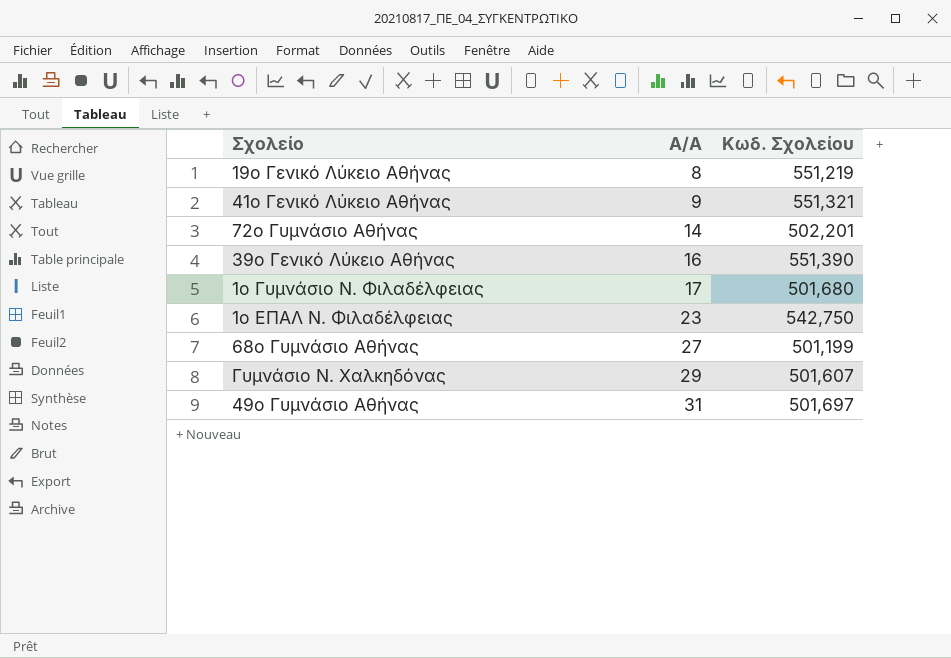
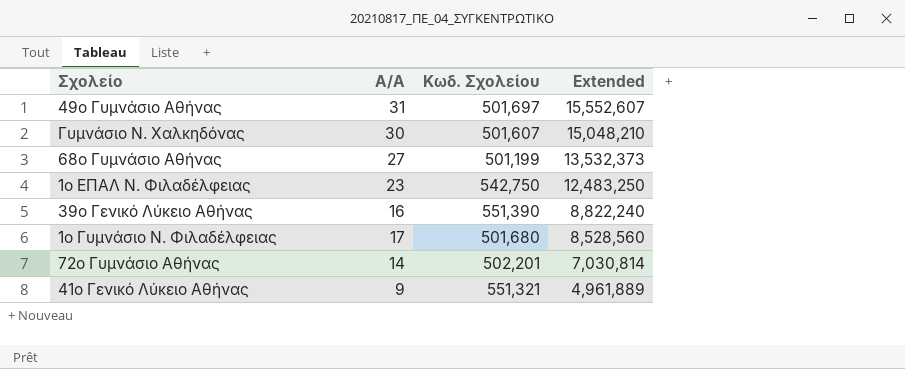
row order: Α/Α ascending -> Extended descending
column Extended | formula: none -> [Α/Α] * [Κωδ. Σχολείου]
row 19ο Γενικό Λύκειο Αθήνας: 8 | 551,219 -> none
Γυμνάσιο Ν. Χαλκηδόνας | Α/Α: 29 -> 30

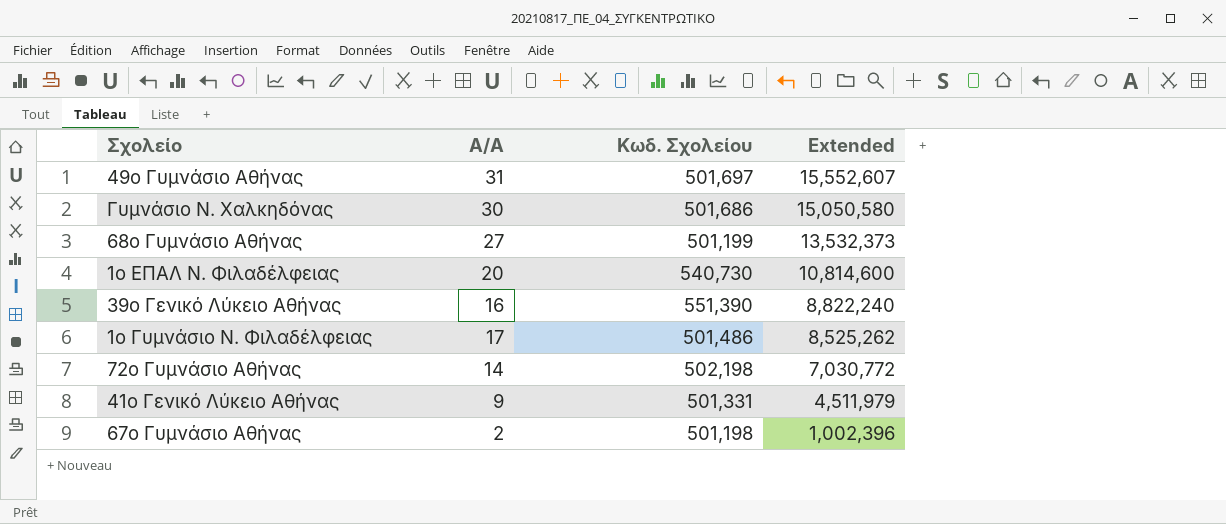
Γυμνάσιο Ν. Χαλκηδόνας | Κωδ. Σχολείου: 501,607 -> 501,686
Γυμνάσιο Ν. Χαλκηδόνας | Extended: 15,048,210 -> 15,050,580
1ο ΕΠΑΛ Ν. Φιλαδέλφειας | Α/Α: 23 -> 20
1ο ΕΠΑΛ Ν. Φιλαδέλφειας | Κωδ. Σχολείου: 542,750 -> 540,730
1ο ΕΠΑΛ Ν. Φιλαδέλφειας | Extended: 12,483,250 -> 10,814,600
1ο Γυμνάσιο Ν. Φιλαδέλφειας | Κωδ. Σχολείου: 501,680 -> 501,486
1ο Γυμνάσιο Ν. Φιλαδέλφειας | Extended: 8,528,560 -> 8,525,262
72ο Γυμνάσιο Αθήνας | Κωδ. Σχολείου: 502,201 -> 502,198
72ο Γυμνάσιο Αθήνας | Extended: 7,030,814 -> 7,030,772
41ο Γενικό Λύκειο Αθήνας | Κωδ. Σχολείου: 551,321 -> 501,331
41ο Γενικό Λύκειο Αθήνας | Extended: 4,961,889 -> 4,511,979
row 67ο Γυμνάσιο Αθήνας: none -> 2 | 501,198 | 1,002,396

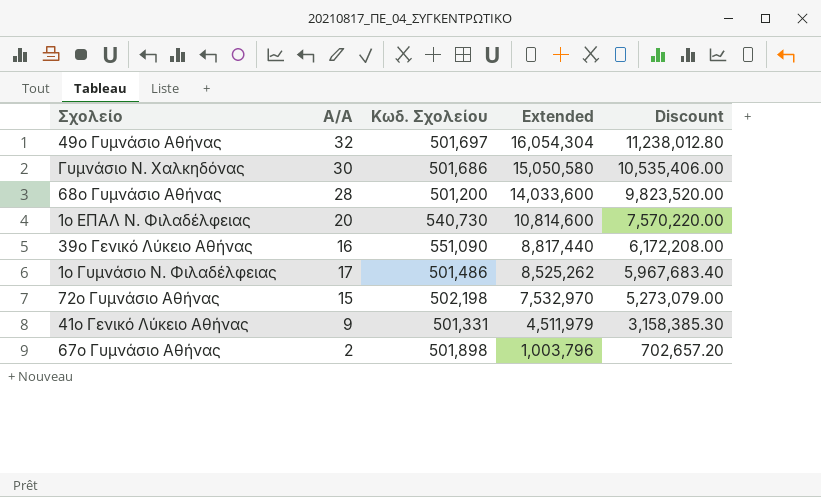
column Discount | formula: none -> [Extended] * 0.7
49ο Γυμνάσιο Αθήνας | Α/Α: 31 -> 32
49ο Γυμνάσιο Αθήνας | Extended: 15,552,607 -> 16,054,304
68ο Γυμνάσιο Αθήνας | Α/Α: 27 -> 28
68ο Γυμνάσιο Αθήνας | Κωδ. Σχολείου: 501,199 -> 501,200
68ο Γυμνάσιο Αθήνας | Extended: 13,532,373 -> 14,033,600
39ο Γενικό Λύκειο Αθήνας | Κωδ. Σχολείου: 551,390 -> 551,090
39ο Γενικό Λύκειο Αθήνας | Extended: 8,822,240 -> 8,817,440
72ο Γυμνάσιο Αθήνας | Α/Α: 14 -> 15
72ο Γυμνάσιο Αθήνας | Extended: 7,030,772 -> 7,532,970
67ο Γυμνάσιο Αθήνας | Κωδ. Σχολείου: 501,198 -> 501,898
67ο Γυμνάσιο Αθήνας | Extended: 1,002,396 -> 1,003,796

